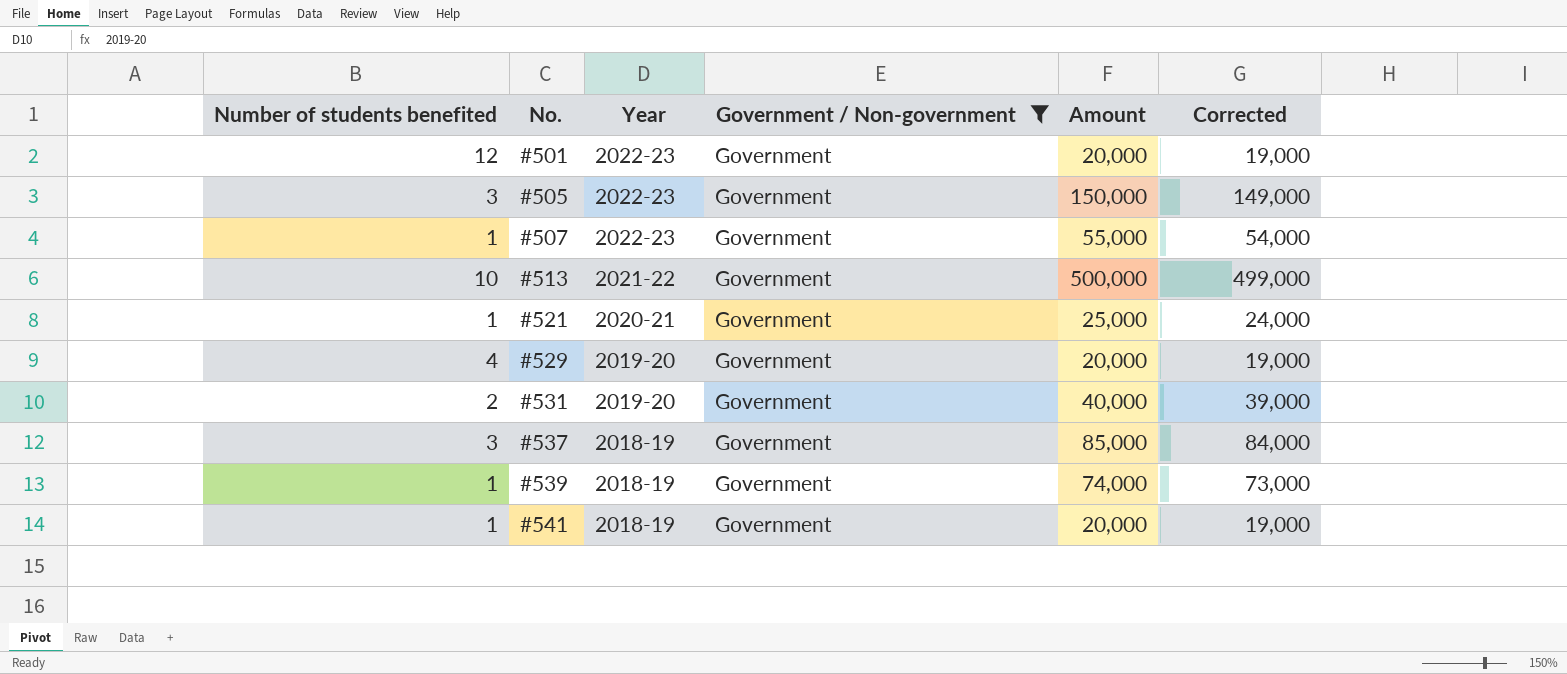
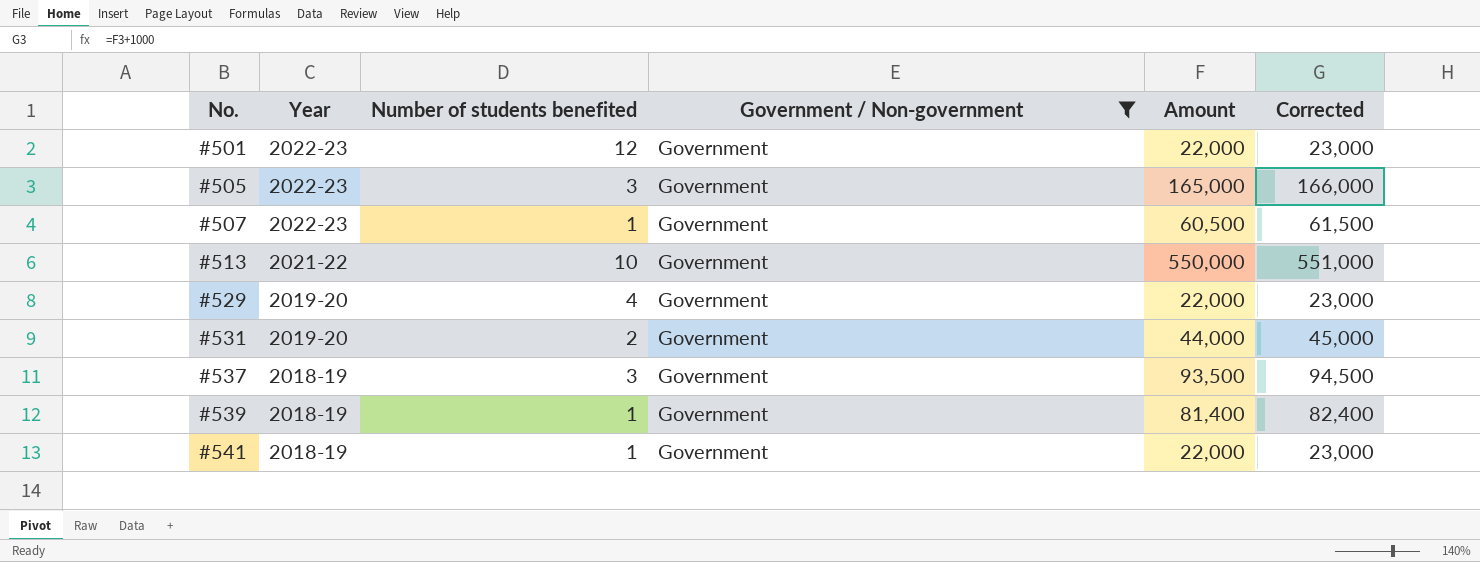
column Number of students benefited | position: 1 -> 3
column Corrected | formula: [Amount] - 1000 -> [Amount] + 1000
row #521: 1 | 2020-21 | Government | 25,000 | 24,000 -> none
#501 | Amount: 20,000 -> 22,000
#505 | Amount: 150,000 -> 165,000
#507 | Amount: 55,000 -> 60,500
#513 | Amount: 500,000 -> 550,000
#529 | Amount: 20,000 -> 22,000
#531 | Amount: 40,000 -> 44,000
#537 | Amount: 85,000 -> 93,500
#539 | Amount: 74,000 -> 81,400
#541 | Amount: 20,000 -> 22,000

